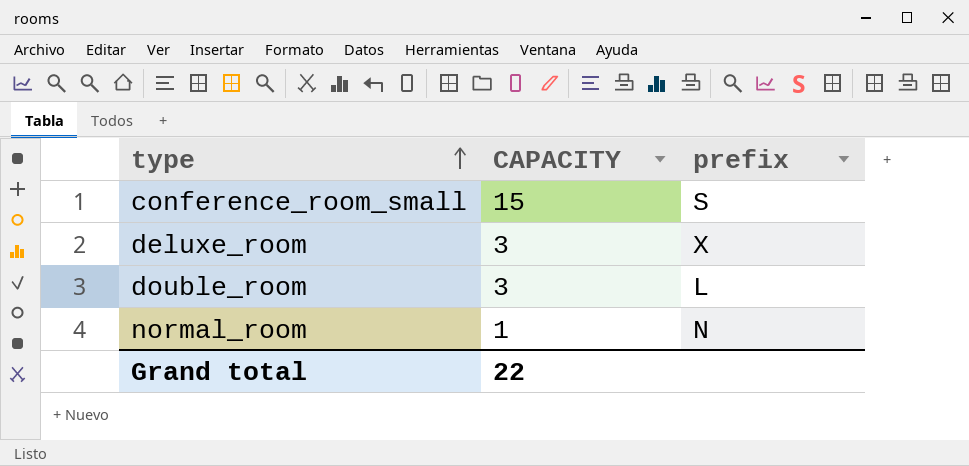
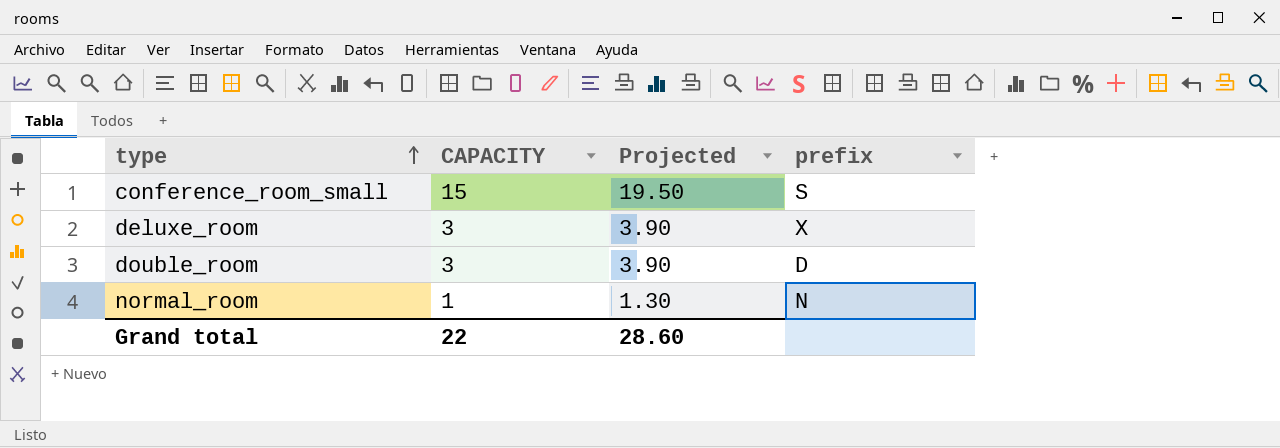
column Projected | formula: none -> [CAPACITY] * 1.3
double_room | prefix: L -> D

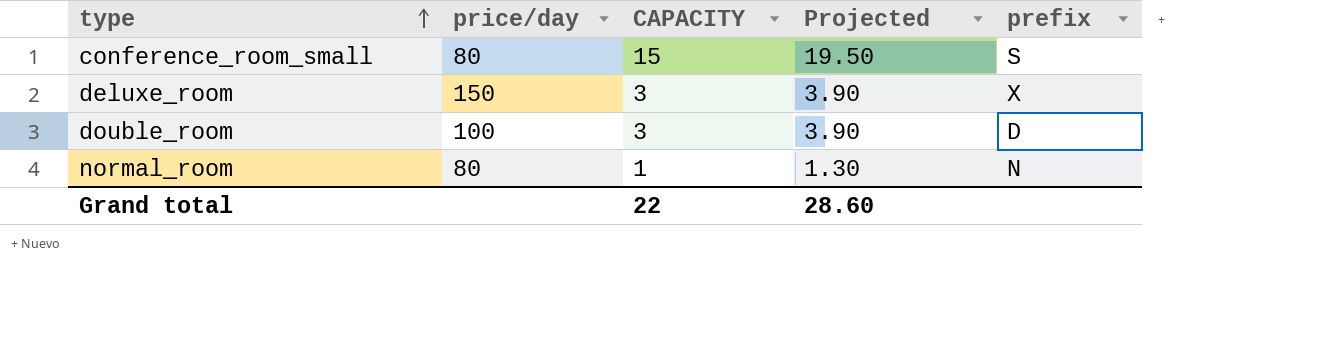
column price/day | position: none -> 2

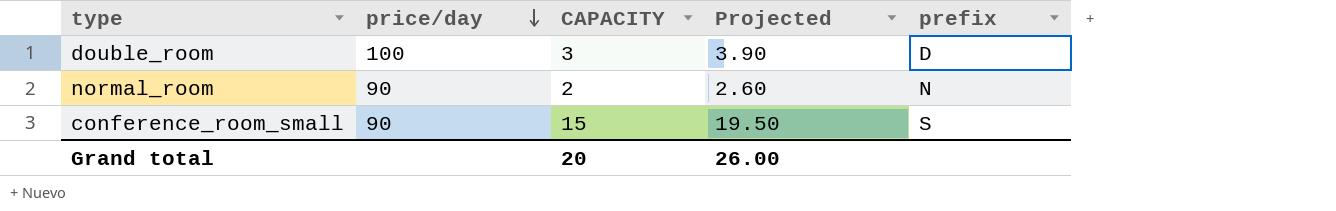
row order: type ascending -> price/day descending
row deluxe_room: 150 | 3 | 3.90 | X -> none
normal_room | price/day: 80 -> 90
normal_room | CAPACITY: 1 -> 2
normal_room | Projected: 1.30 -> 2.60
conference_room_small | price/day: 80 -> 90
Grand total | CAPACITY: 22 -> 20
Grand total | Projected: 28.60 -> 26.00

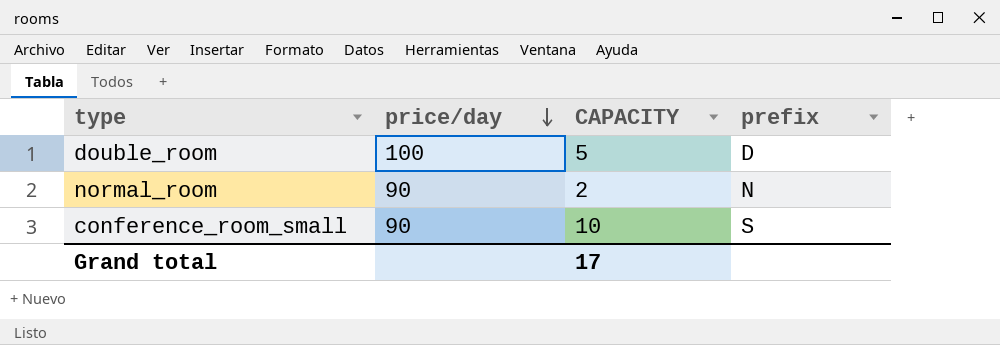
column Projected | formula: [CAPACITY] * 1.3 -> none
double_room | CAPACITY: 3 -> 5
conference_room_small | CAPACITY: 15 -> 10
Grand total | CAPACITY: 20 -> 17

